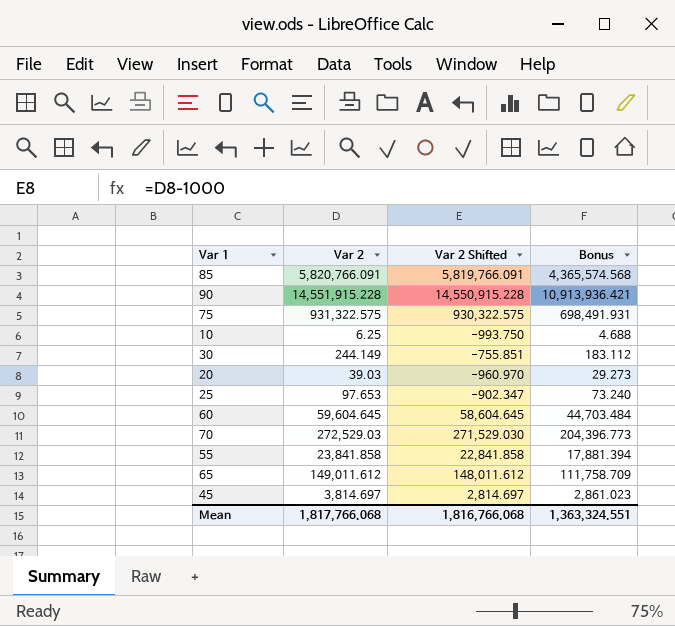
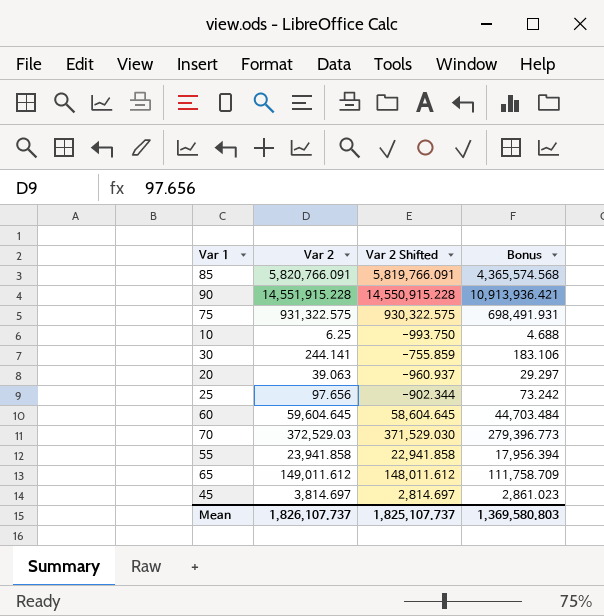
30 | Var 2: 244.149 -> 244.141
30 | Var 2 Shifted: -755.851 -> -755.859
30 | Bonus: 183.112 -> 183.106
20 | Var 2: 39.03 -> 39.063
20 | Var 2 Shifted: -960.970 -> -960.937
20 | Bonus: 29.273 -> 29.297
25 | Var 2: 97.653 -> 97.656
25 | Var 2 Shifted: -902.347 -> -902.344
25 | Bonus: 73.240 -> 73.242
70 | Var 2: 272,529.03 -> 372,529.03
70 | Var 2 Shifted: 271,529.030 -> 371,529.030
70 | Bonus: 204,396.773 -> 279,396.773
55 | Var 2: 23,841.858 -> 23,941.858
55 | Var 2 Shifted: 22,841.858 -> 22,941.858
55 | Bonus: 17,881.394 -> 17,956.394
Mean | Var 2: 1,817,766.068 -> 1,826,107.737
Mean | Var 2 Shifted: 1,816,766.068 -> 1,825,107.737
Mean | Bonus: 1,363,324.551 -> 1,369,580.803

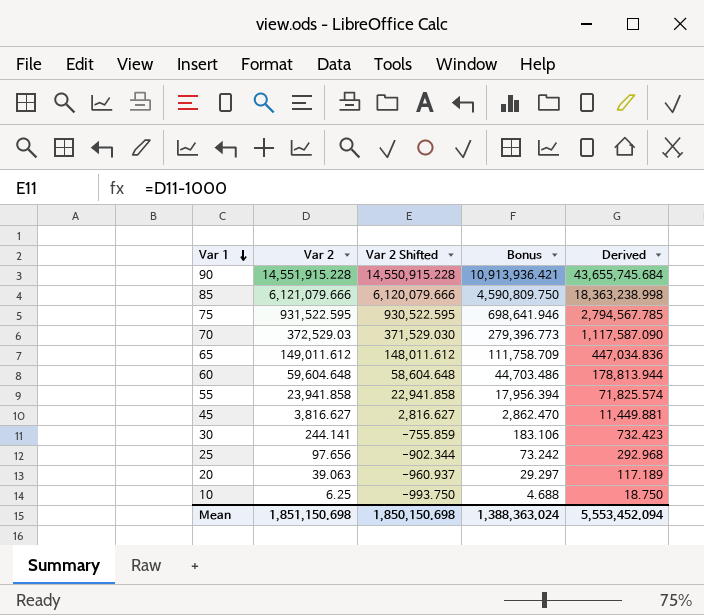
row order: none -> Var 1 descending
column Derived | formula: none -> [Var 2] * 3
85 | Var 2: 5,820,766.091 -> 6,121,079.666
85 | Var 2 Shifted: 5,819,766.091 -> 6,120,079.666
85 | Bonus: 4,365,574.568 -> 4,590,809.750
75 | Var 2: 931,322.575 -> 931,522.595
75 | Var 2 Shifted: 930,322.575 -> 930,522.595
75 | Bonus: 698,491.931 -> 698,641.946
60 | Var 2: 59,604.645 -> 59,604.648
60 | Var 2 Shifted: 58,604.645 -> 58,604.648
60 | Bonus: 44,703.484 -> 44,703.486
45 | Var 2: 3,814.697 -> 3,816.627
45 | Var 2 Shifted: 2,814.697 -> 2,816.627
45 | Bonus: 2,861.023 -> 2,862.470
Mean | Var 2: 1,826,107.737 -> 1,851,150.698
Mean | Var 2 Shifted: 1,825,107.737 -> 1,850,150.698
Mean | Bonus: 1,369,580.803 -> 1,388,363.024

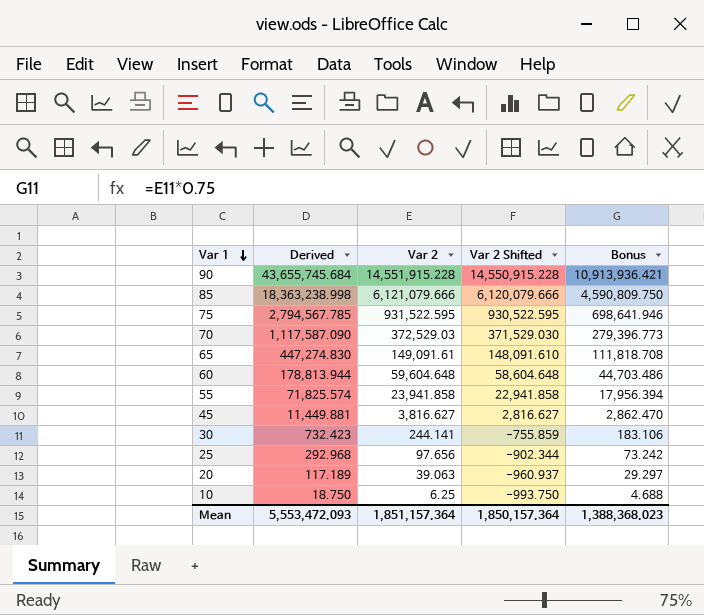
column Derived | position: 5 -> 2
65 | Derived: 447,034.836 -> 447,274.830
65 | Var 2: 149,011.612 -> 149,091.61
65 | Var 2 Shifted: 148,011.612 -> 148,091.610
65 | Bonus: 111,758.709 -> 111,818.708
Mean | Derived: 5,553,452.094 -> 5,553,472.093
Mean | Var 2: 1,851,150.698 -> 1,851,157.364
Mean | Var 2 Shifted: 1,850,150.698 -> 1,850,157.364
Mean | Bonus: 1,388,363.024 -> 1,388,368.023

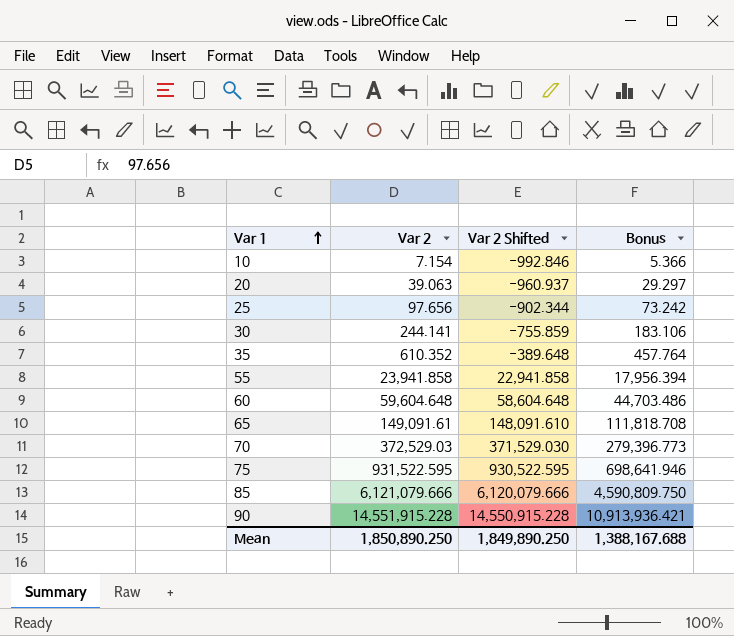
row order: Var 1 descending -> Var 1 ascending
column Derived | formula: [Var 2] * 3 -> none
row 45: 11,449.881 | 3,816.627 | 2,816.627 | 2,862.470 -> none
10 | Var 2: 6.25 -> 7.154
10 | Var 2 Shifted: -993.750 -> -992.846
10 | Bonus: 4.688 -> 5.366
row 35: none -> 610.352 | -389.648 | 457.764
Mean | Var 2: 1,851,157.364 -> 1,850,890.250
Mean | Var 2 Shifted: 1,850,157.364 -> 1,849,890.250
Mean | Bonus: 1,388,368.023 -> 1,388,167.688

